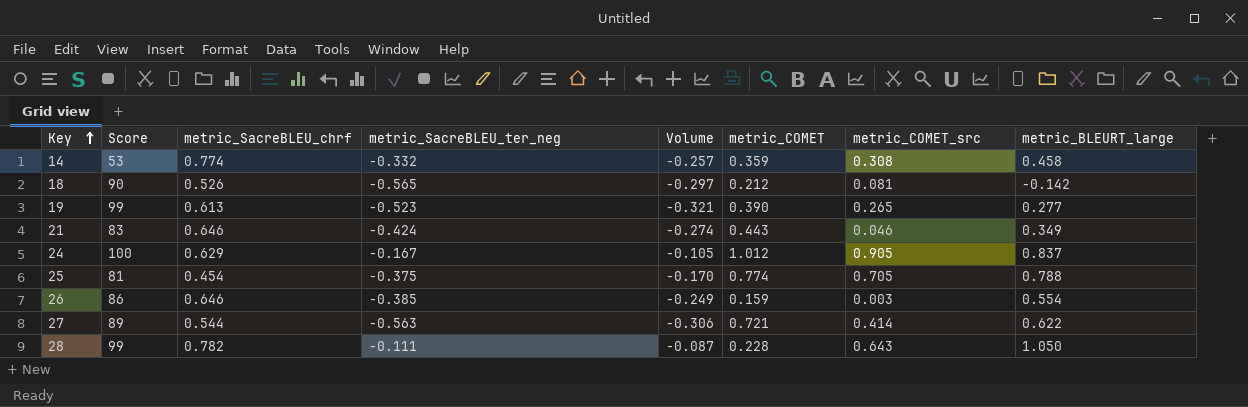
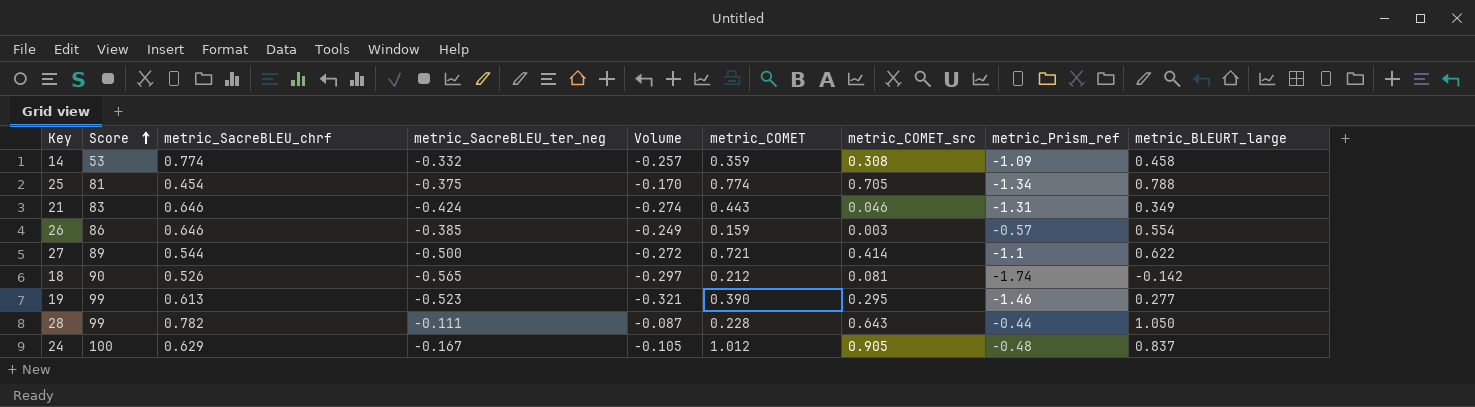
row order: Key ascending -> Score ascending
column metric_Prism_ref | position: none -> 8
27 | metric_SacreBLEU_ter_neg: -0.563 -> -0.500
27 | Volume: -0.306 -> -0.272
19 | metric_COMET_src: 0.265 -> 0.295

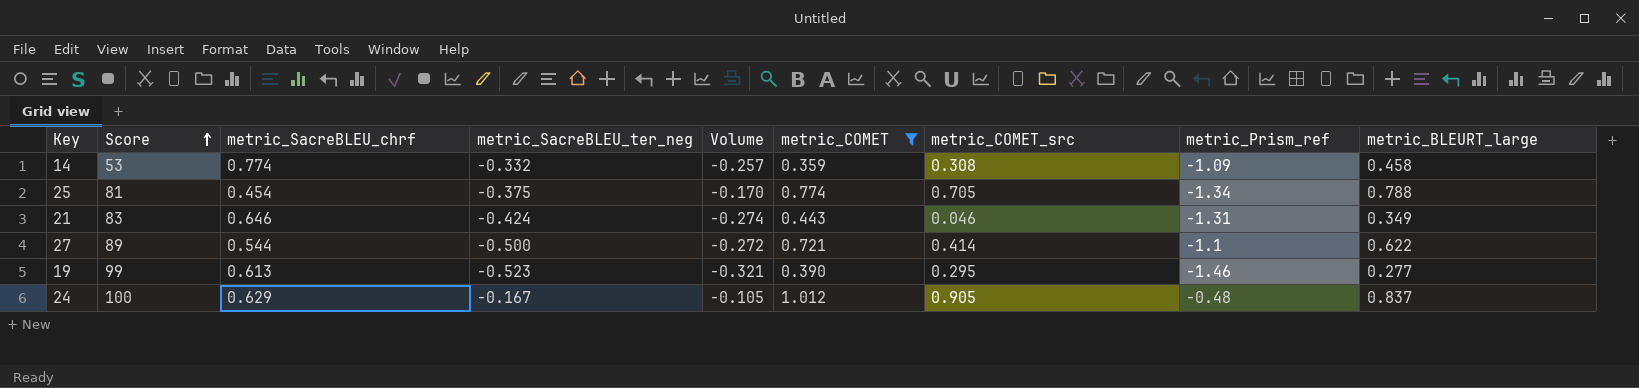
filter: none -> metric_COMET >= 0.359

